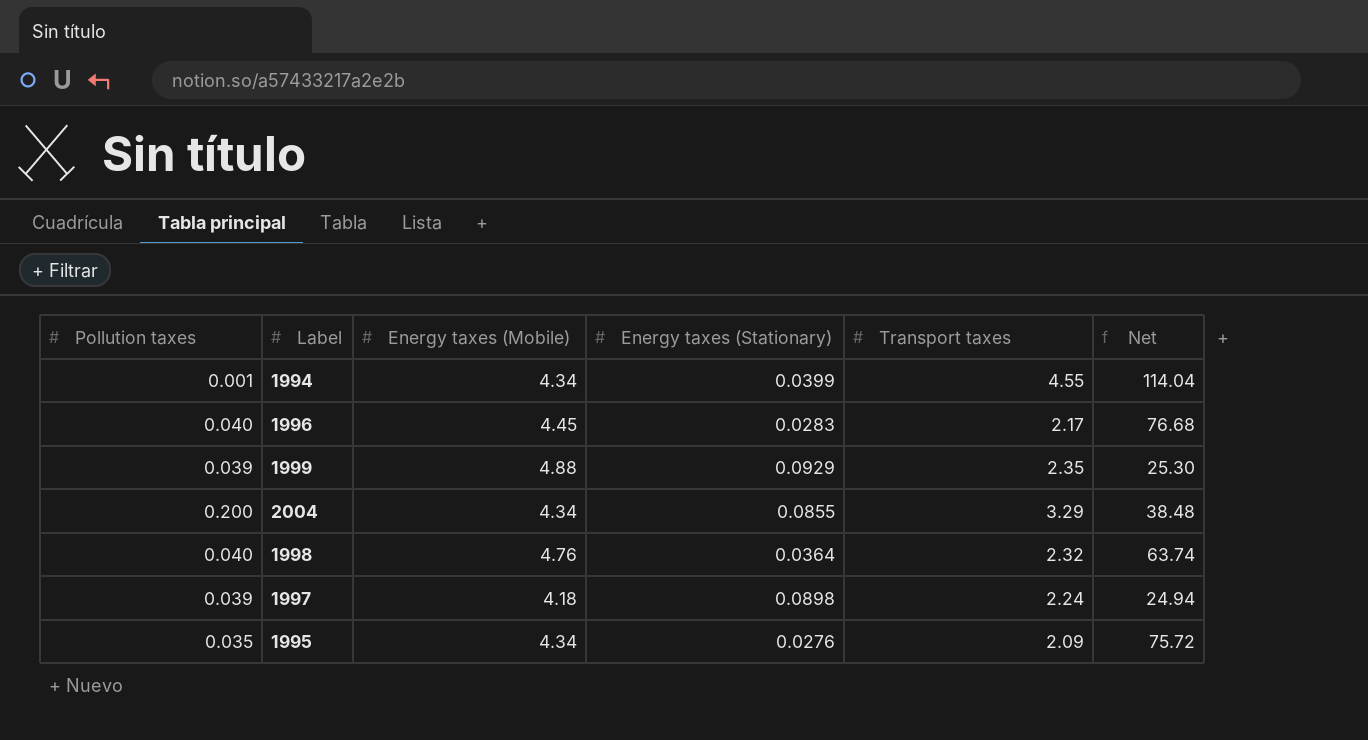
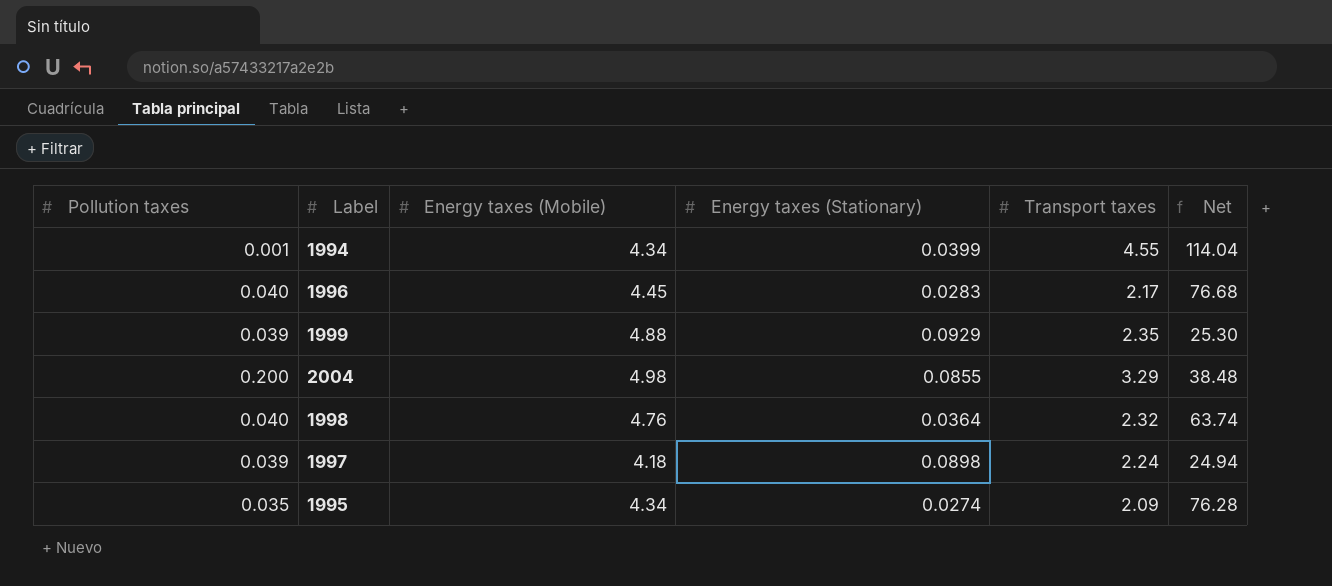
2004 | Energy taxes (Mobile): 4.34 -> 4.98
1995 | Energy taxes (Stationary): 0.0276 -> 0.0274
1995 | Net: 75.72 -> 76.28

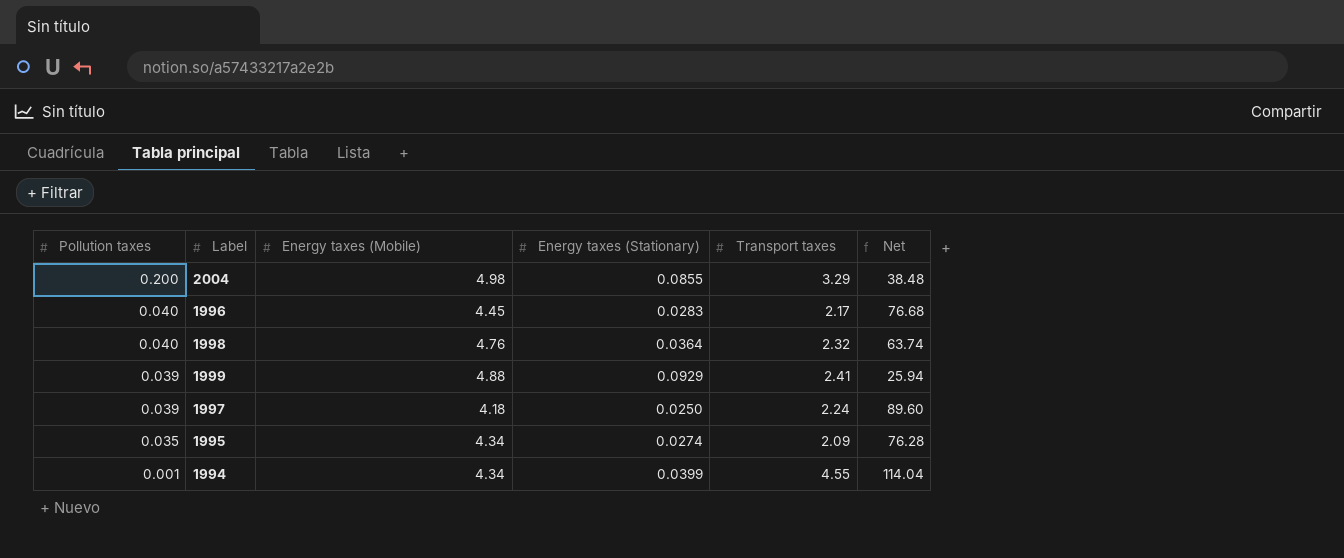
row order: none -> Pollution taxes descending
1999 | Transport taxes: 2.35 -> 2.41
1999 | Net: 25.30 -> 25.94
1997 | Energy taxes (Stationary): 0.0898 -> 0.0250
1997 | Net: 24.94 -> 89.60

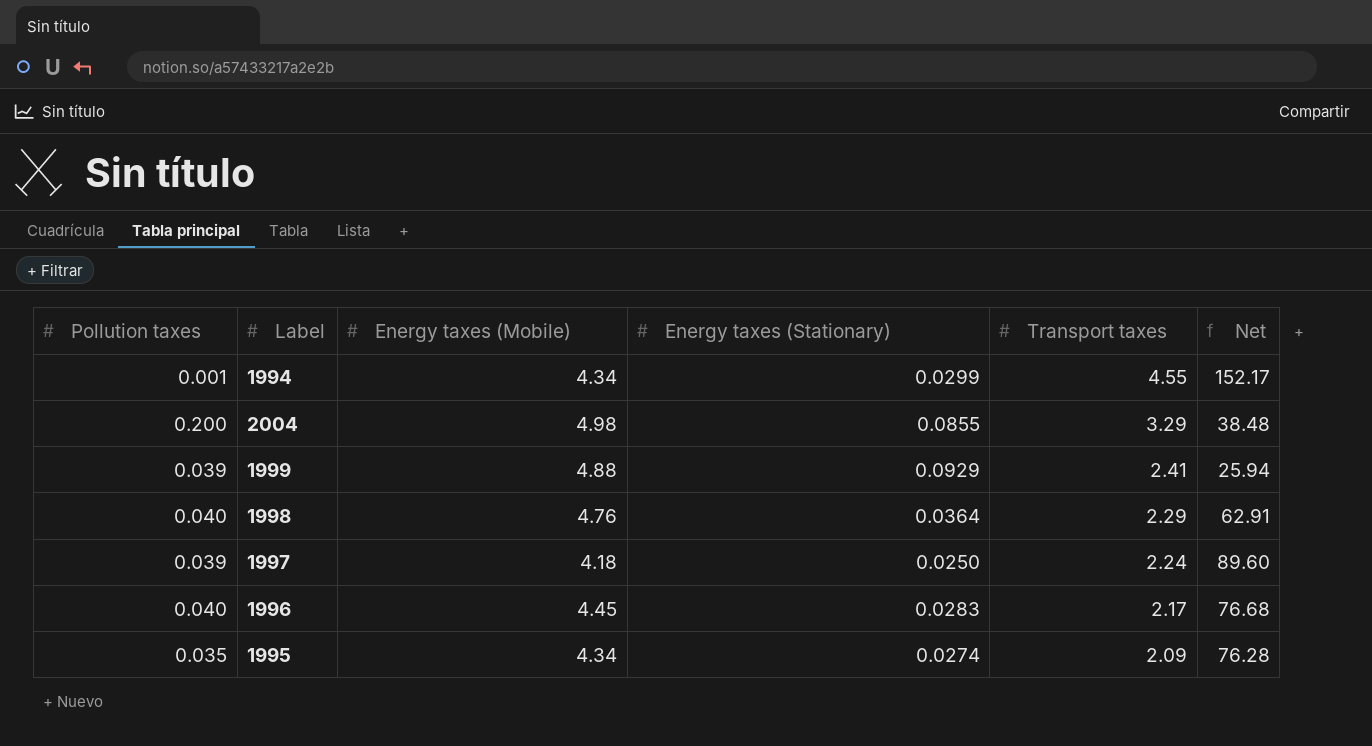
row order: Pollution taxes descending -> Transport taxes descending
1994 | Energy taxes (Stationary): 0.0399 -> 0.0299
1994 | Net: 114.04 -> 152.17
1998 | Transport taxes: 2.32 -> 2.29
1998 | Net: 63.74 -> 62.91

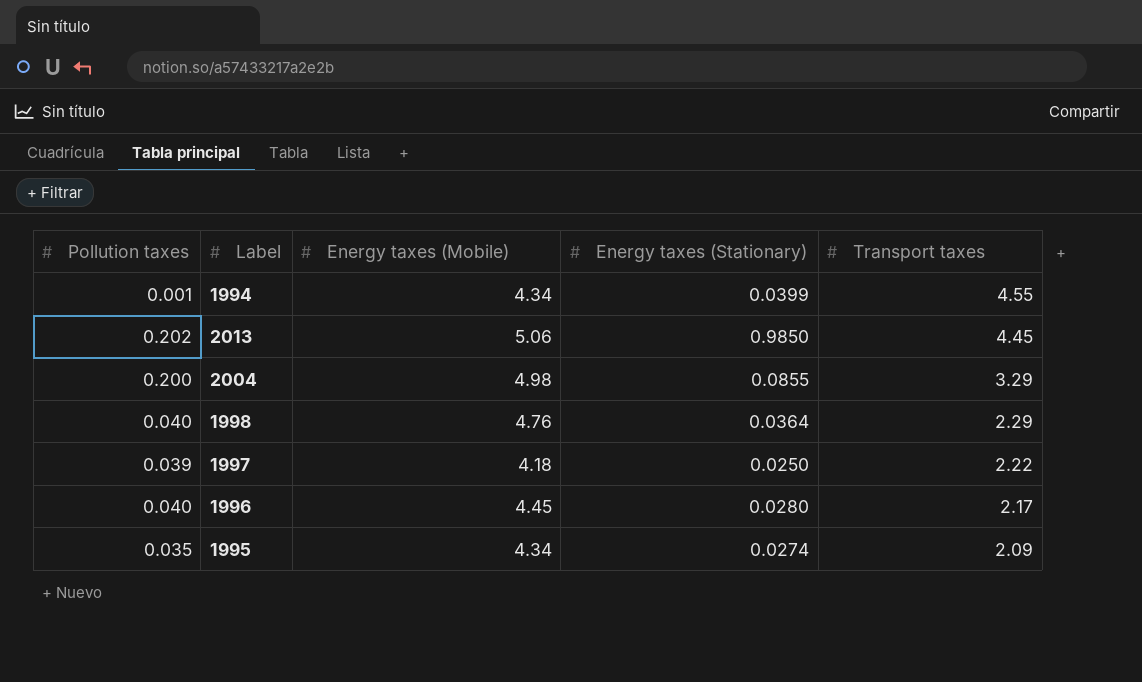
column Net | formula: [Transport taxes] / [Energy taxes (Stationary)] -> none
row 1999: 0.039 | 4.88 | 0.0929 | 2.41 | 25.94 -> none
1994 | Energy taxes (Stationary): 0.0299 -> 0.0399
row 2013: none -> 0.202 | 5.06 | 0.9850 | 4.45
1997 | Transport taxes: 2.24 -> 2.22
1996 | Energy taxes (Stationary): 0.0283 -> 0.0280

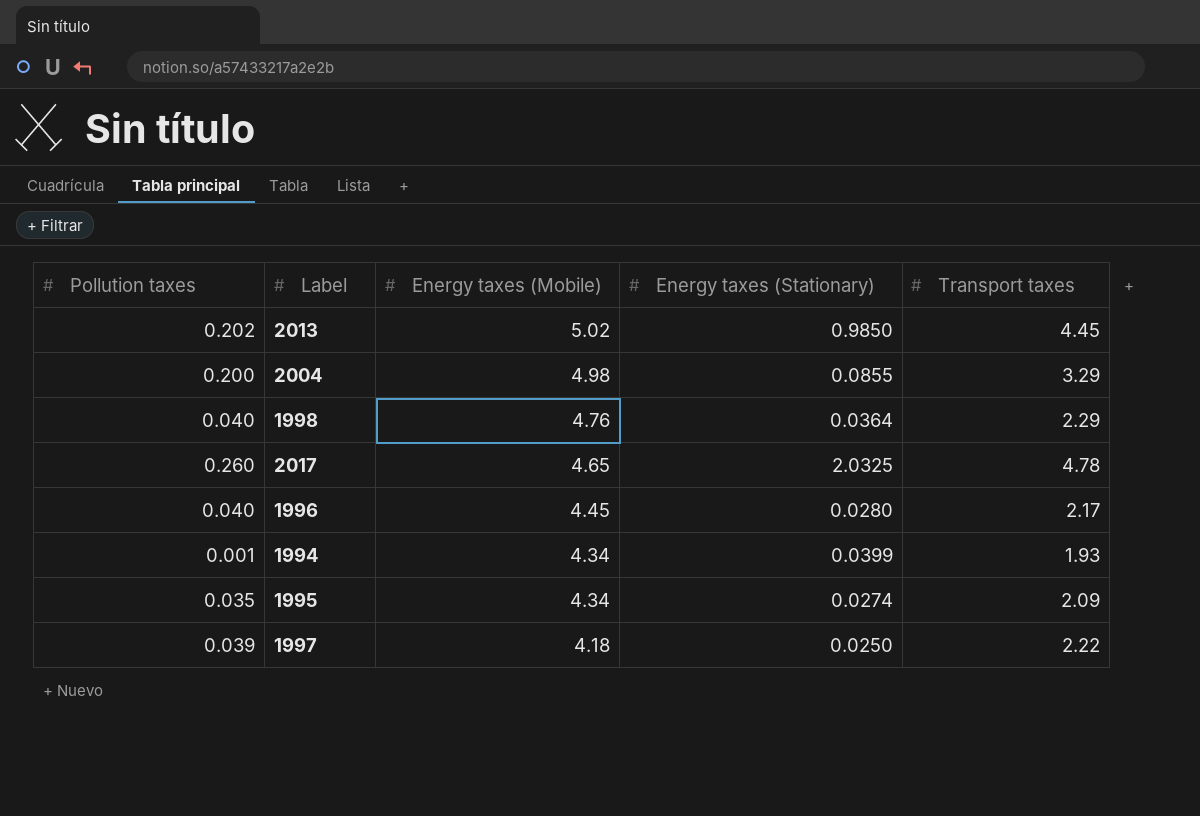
row order: Transport taxes descending -> Energy taxes (Mobile) descending
2013 | Energy taxes (Mobile): 5.06 -> 5.02
row 2017: none -> 0.260 | 4.65 | 2.0325 | 4.78
1994 | Transport taxes: 4.55 -> 1.93

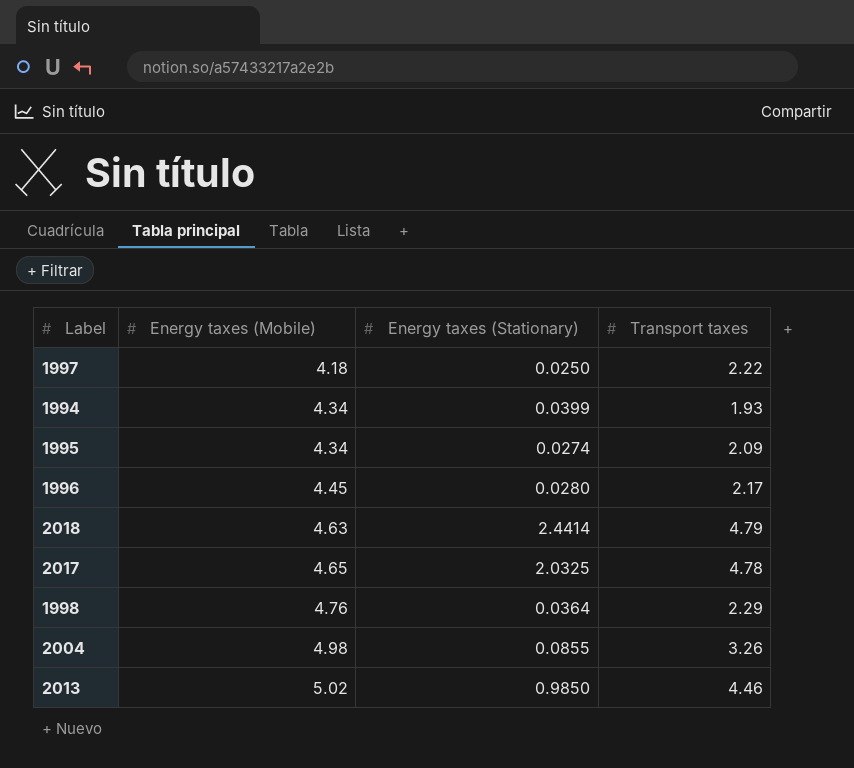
row order: Energy taxes (Mobile) descending -> Energy taxes (Mobile) ascending
column Pollution taxes | position: 1 -> none
row 2018: none -> 4.63 | 2.4414 | 4.79
2004 | Transport taxes: 3.29 -> 3.26
2013 | Transport taxes: 4.45 -> 4.46

